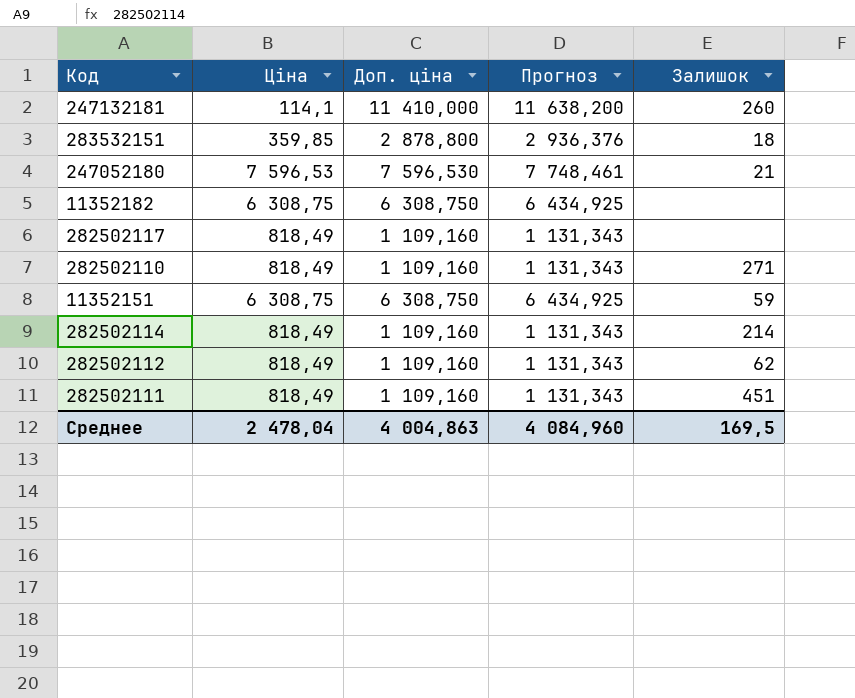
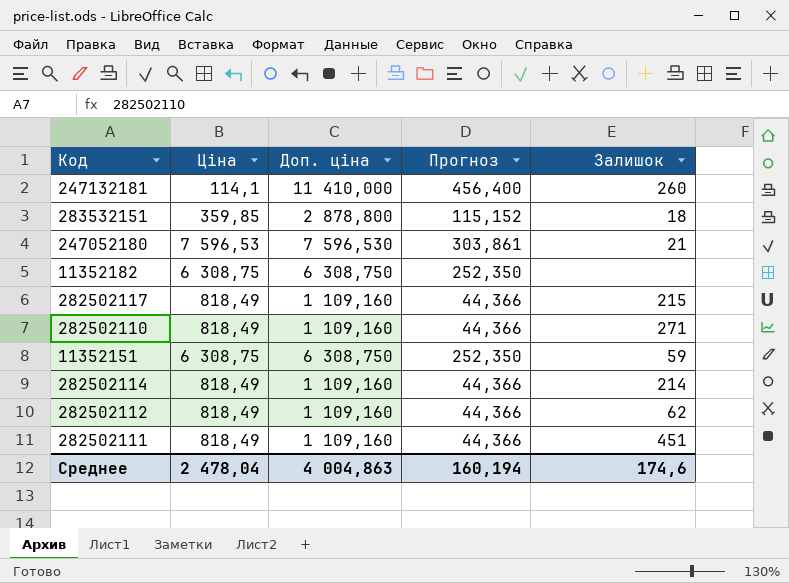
column Прогноз | formula: [Доп. ціна] * 1,02 -> [Доп. ціна] * 0,04
282502117 | Залишок: none -> 215
Среднее | Прогноз: 4 084,960 -> 160,194
Среднее | Залишок: 169,5 -> 174,6

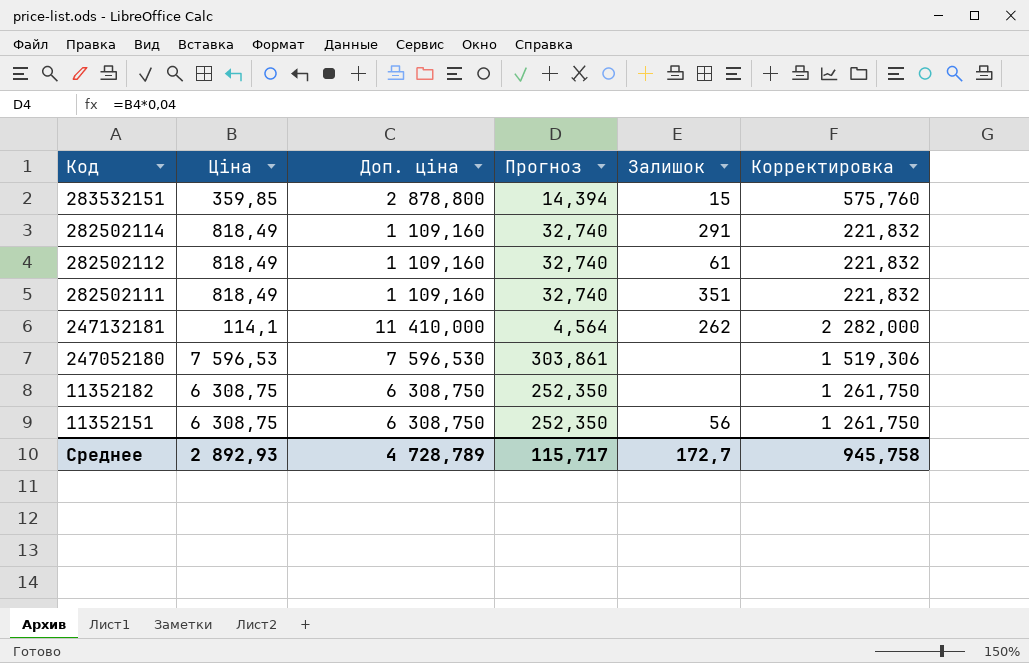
row order: none -> Код descending
column Прогноз | formula: [Доп. ціна] * 0,04 -> [Ціна] * 0,04
column Корректировка | formula: none -> [Доп. ціна] * 0,2
row 282502117: 818,49 | 1 109,160 | 44,366 | 215 -> none
row 282502110: 818,49 | 1 109,160 | 44,366 | 271 -> none
283532151 | Залишок: 18 -> 15
282502114 | Залишок: 214 -> 291
282502112 | Залишок: 62 -> 61
282502111 | Залишок: 451 -> 351
247132181 | Залишок: 260 -> 262
247052180 | Залишок: 21 -> none
11352151 | Залишок: 59 -> 56
Среднее | Ціна: 2 478,04 -> 2 892,93
Среднее | Доп. ціна: 4 004,863 -> 4 728,789
Среднее | Прогноз: 160,194 -> 115,717
Среднее | Залишок: 174,6 -> 172,7

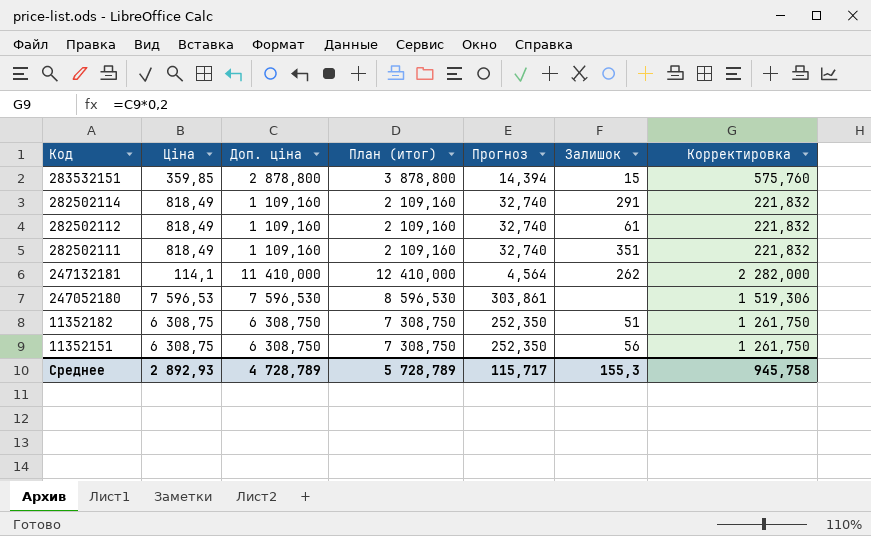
column План (итог) | formula: none -> [Доп. ціна] + 1000
11352182 | Залишок: none -> 51
Среднее | Залишок: 172,7 -> 155,3

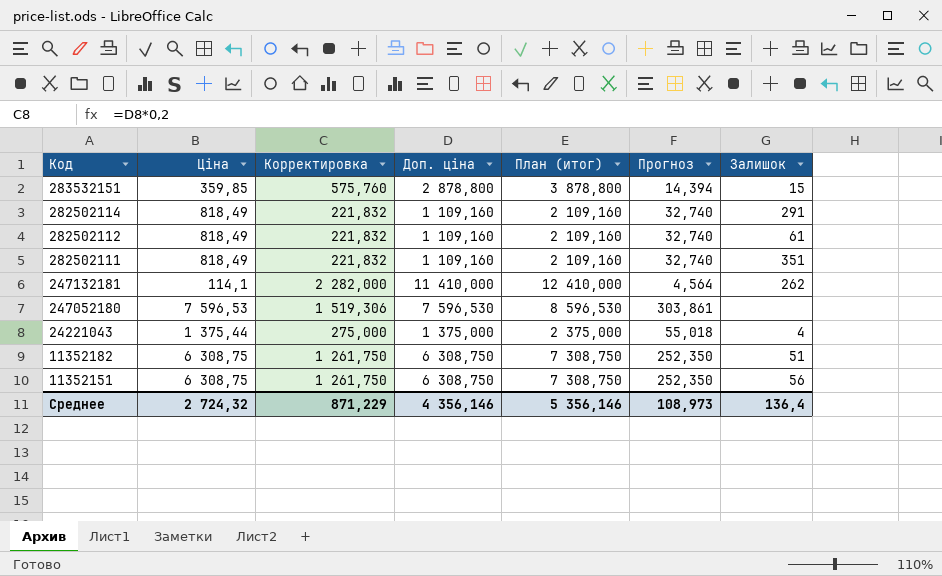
column Корректировка | position: 7 -> 3
row 24221043: none -> 1 375,44 | 275,000 | 1 375,000 | 2 375,000 | 55,018 | 4
Среднее | Ціна: 2 892,93 -> 2 724,32
Среднее | Корректировка: 945,758 -> 871,229
Среднее | Доп. ціна: 4 728,789 -> 4 356,146
Среднее | План (итог): 5 728,789 -> 5 356,146
Среднее | Прогноз: 115,717 -> 108,973
Среднее | Залишок: 155,3 -> 136,4

